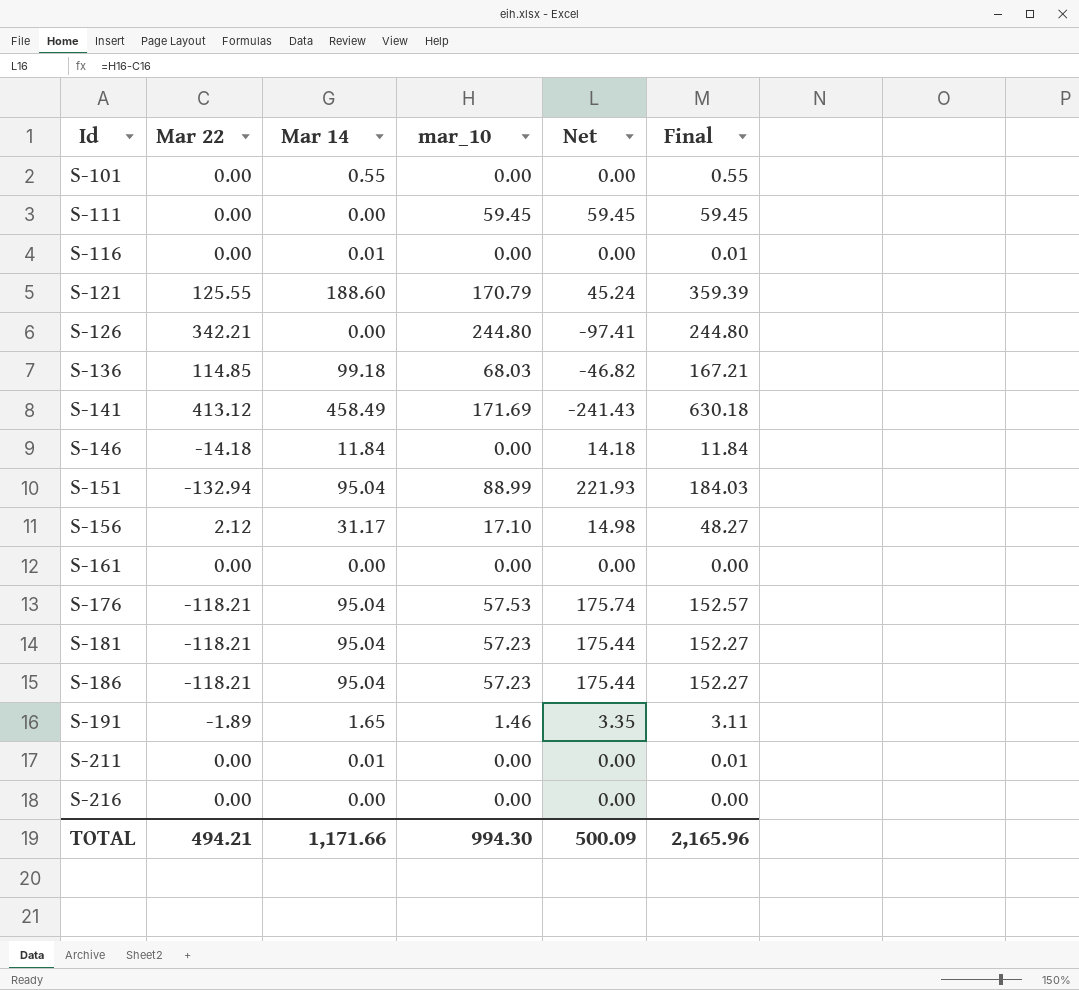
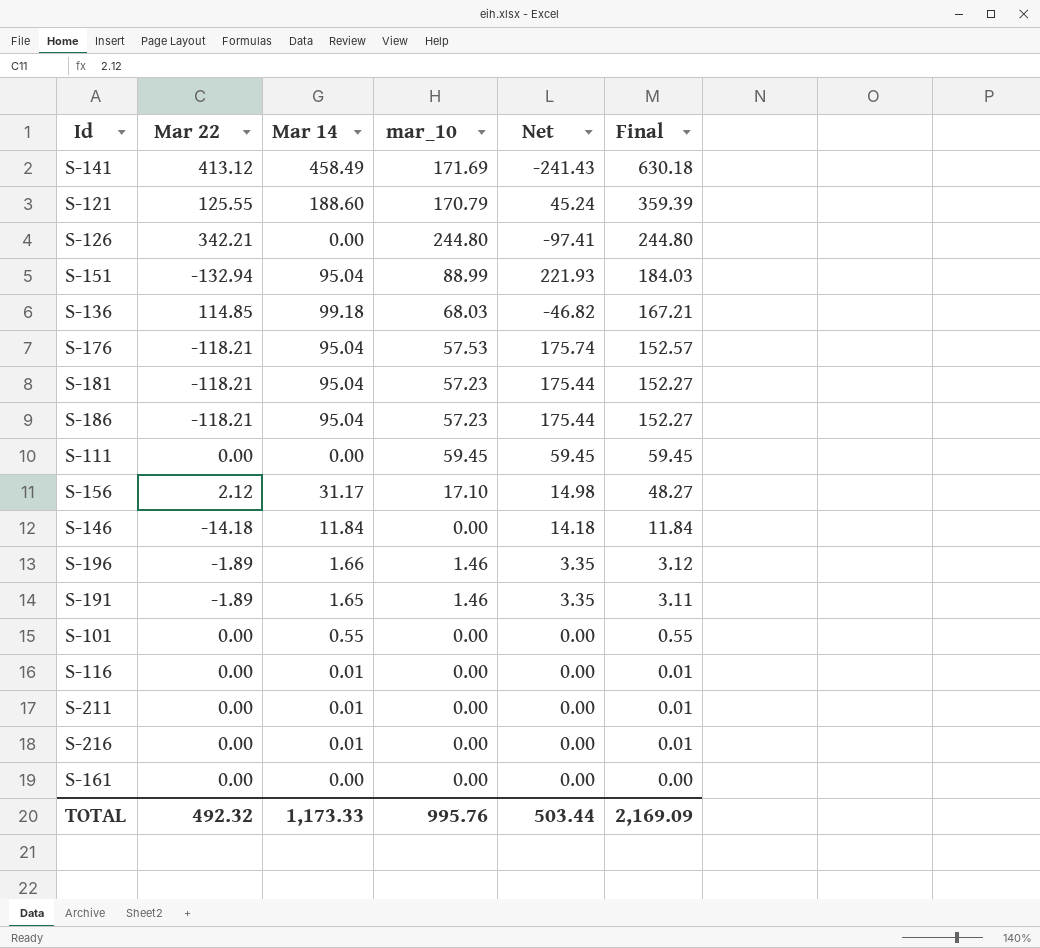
row order: Id ascending -> Final descending
row S-196: none -> -1.89 | 1.66 | 1.46 | 3.35 | 3.12
S-216 | Mar 14: 0.00 -> 0.01
S-216 | Final: 0.00 -> 0.01
TOTAL | Mar 22: 494.21 -> 492.32
TOTAL | Mar 14: 1,171.66 -> 1,173.33
TOTAL | mar_10: 994.30 -> 995.76
TOTAL | Net: 500.09 -> 503.44
TOTAL | Final: 2,165.96 -> 2,169.09

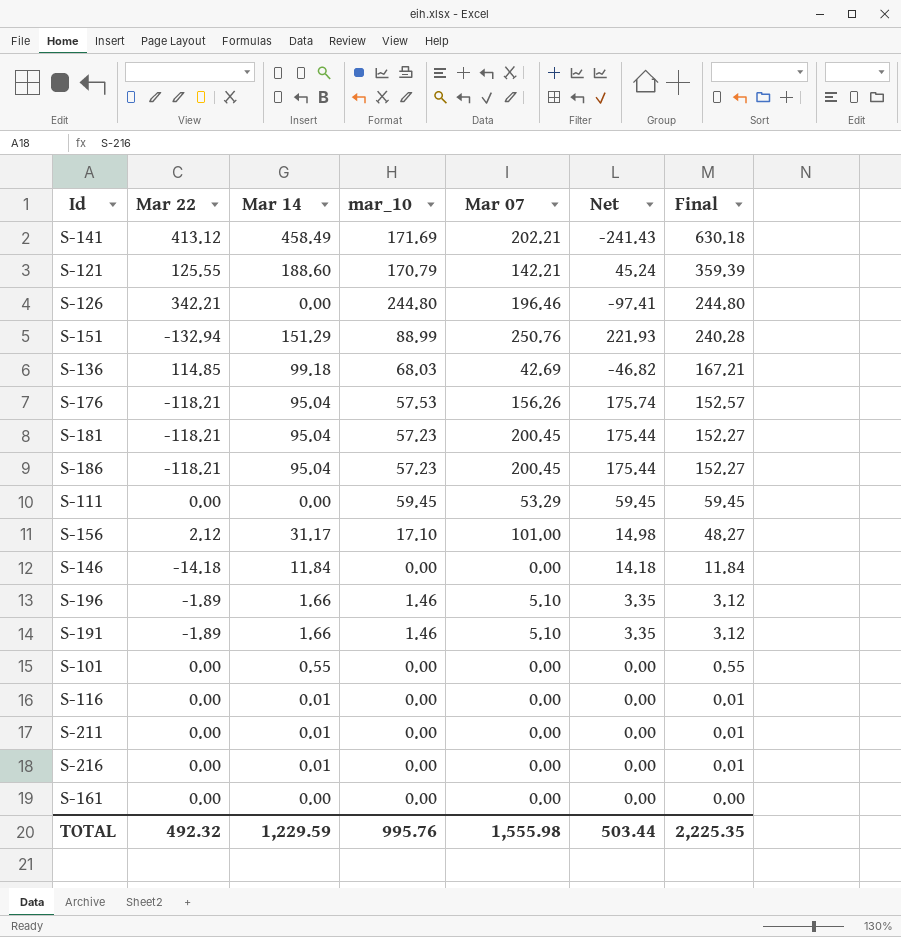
column Mar 07 | position: none -> 5
S-151 | Mar 14: 95.04 -> 151.29
S-151 | Final: 184.03 -> 240.28
S-191 | Mar 14: 1.65 -> 1.66
S-191 | Final: 3.11 -> 3.12
TOTAL | Mar 14: 1,173.33 -> 1,229.59
TOTAL | Final: 2,169.09 -> 2,225.35

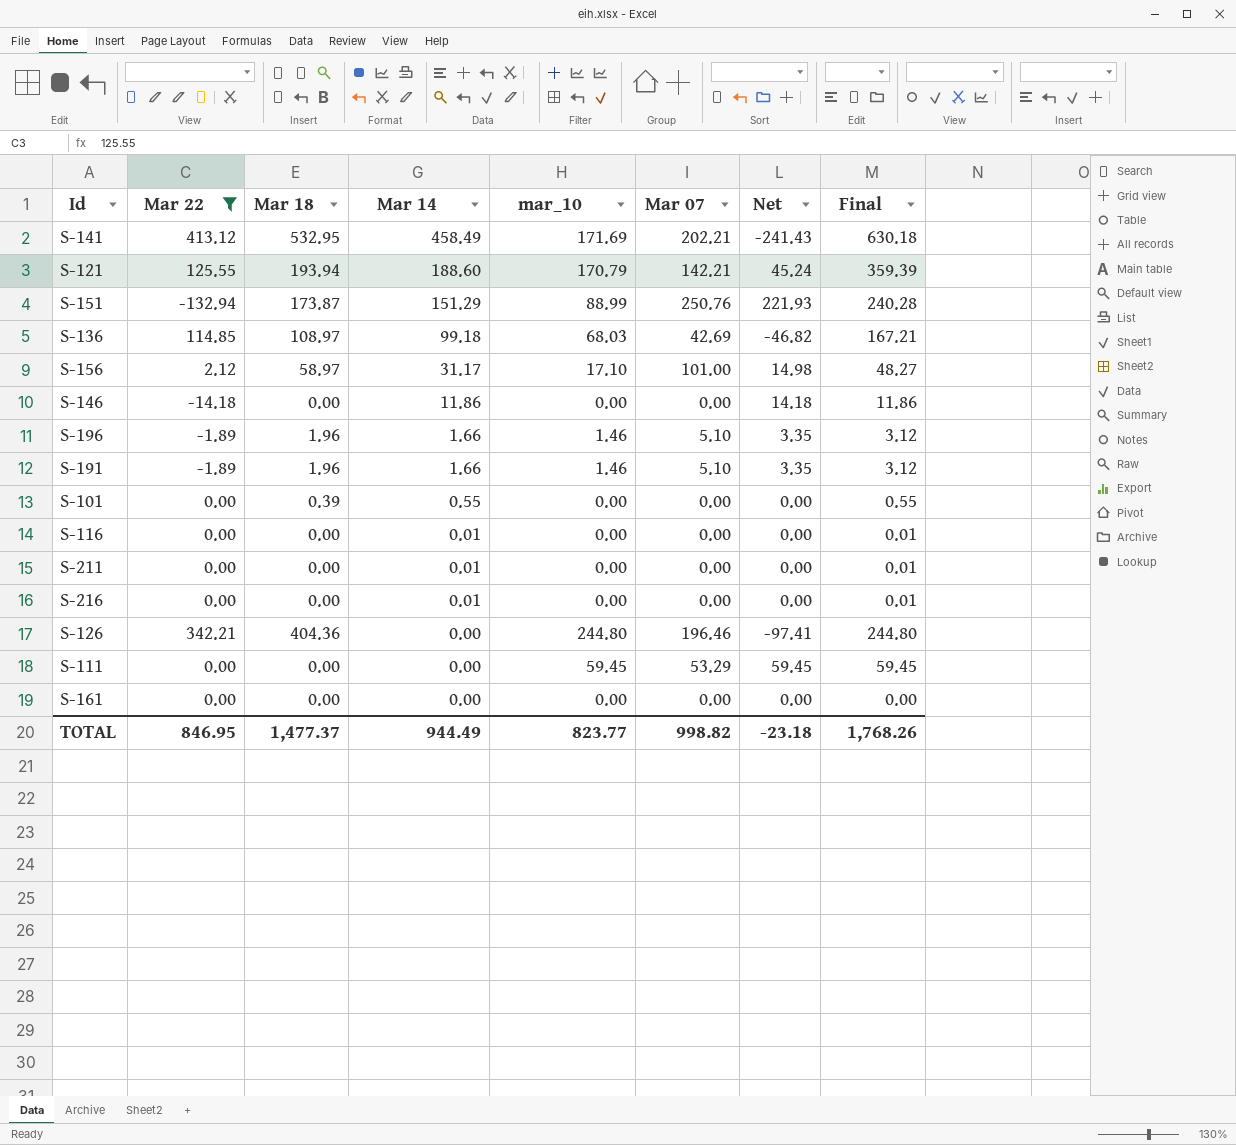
filter: none -> Mar 22 != -118.21
row order: Final descending -> Mar 14 descending
column Mar 18 | position: none -> 3
S-146 | Mar 14: 11.84 -> 11.86
S-146 | Final: 11.84 -> 11.86
TOTAL | Mar 22: 492.32 -> 846.95
TOTAL | Mar 14: 1,229.59 -> 944.49
TOTAL | mar_10: 995.76 -> 823.77
TOTAL | Mar 07: 1,555.98 -> 998.82
TOTAL | Net: 503.44 -> -23.18
TOTAL | Final: 2,225.35 -> 1,768.26

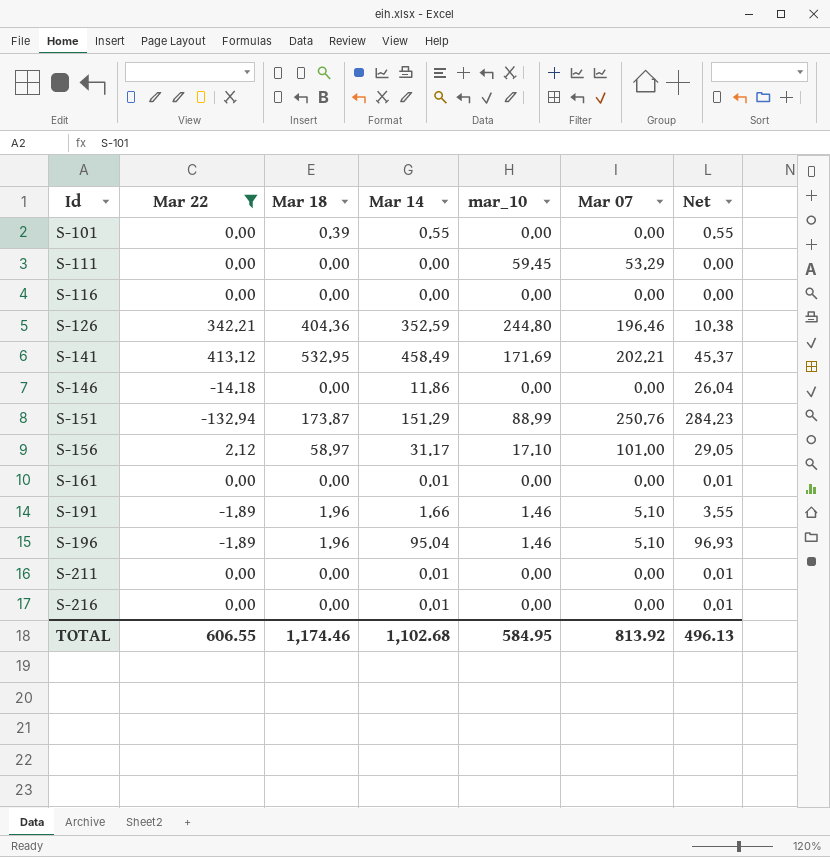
row order: Mar 14 descending -> Id ascending
column Final | formula: [Mar 14] + [mar_10] -> none
column Net | formula: [mar_10] - [Mar 22] -> [Mar 14] - [Mar 22]
row S-121: 125.55 | 193.94 | 188.60 | 170.79 | 142.21 | 45.24 | 359.39 -> none
row S-136: 114.85 | 108.97 | 99.18 | 68.03 | 42.69 | -46.82 | 167.21 -> none
S-116 | Mar 14: 0.01 -> 0.00
S-126 | Mar 14: 0.00 -> 352.59
S-161 | Mar 14: 0.00 -> 0.01
S-196 | Mar 14: 1.66 -> 95.04
TOTAL | Mar 22: 846.95 -> 606.55
TOTAL | Mar 18: 1,477.37 -> 1,174.46
TOTAL | Mar 14: 944.49 -> 1,102.68
TOTAL | mar_10: 823.77 -> 584.95
TOTAL | Mar 07: 998.82 -> 813.92
TOTAL | Net: -23.18 -> 496.13

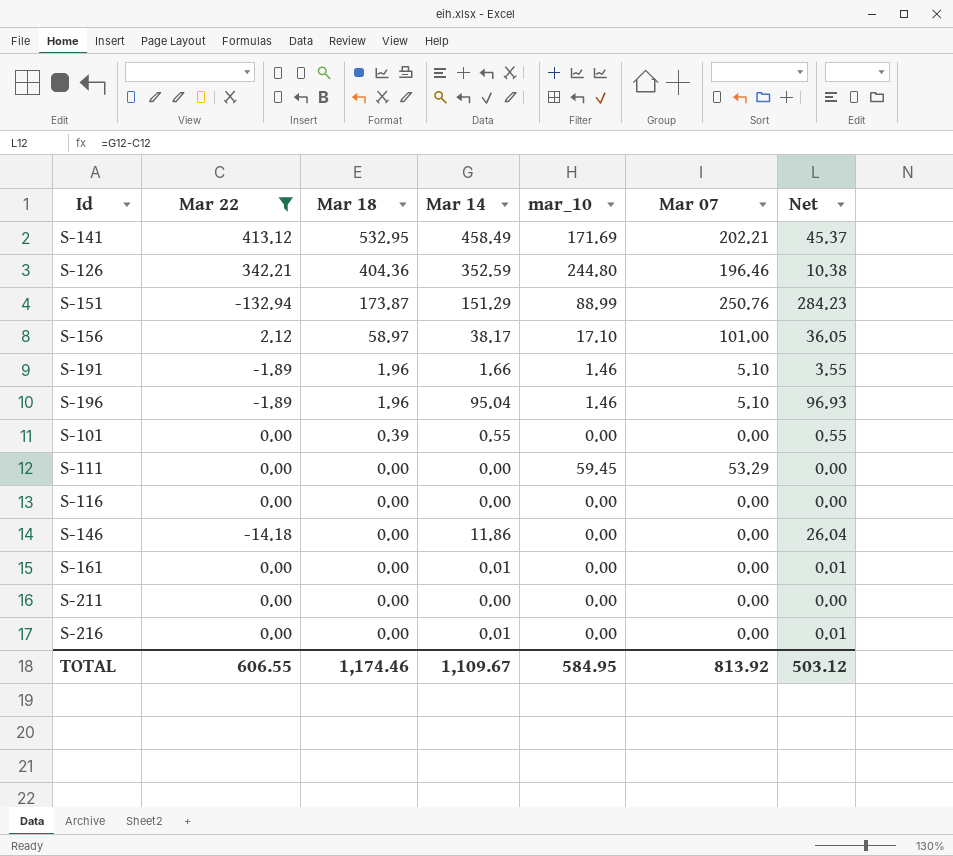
row order: Id ascending -> Mar 18 descending
S-156 | Mar 14: 31.17 -> 38.17
S-156 | Net: 29.05 -> 36.05
S-211 | Mar 14: 0.01 -> 0.00
S-211 | Net: 0.01 -> 0.00
TOTAL | Mar 14: 1,102.68 -> 1,109.67
TOTAL | Net: 496.13 -> 503.12

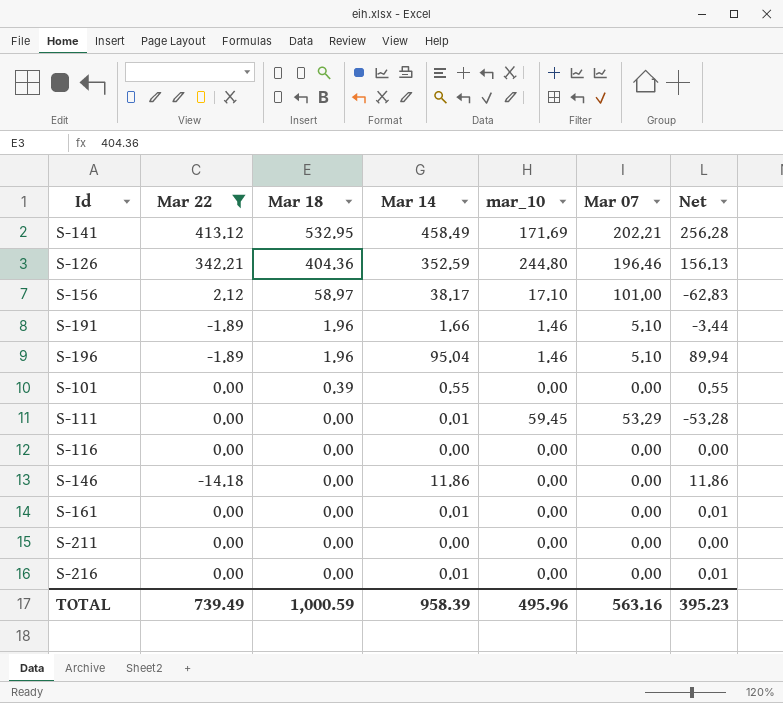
column Net | formula: [Mar 14] - [Mar 22] -> [Mar 14] - [Mar 07]
row S-151: -132.94 | 173.87 | 151.29 | 88.99 | 250.76 | 284.23 -> none
S-111 | Mar 14: 0.00 -> 0.01
TOTAL | Mar 22: 606.55 -> 739.49
TOTAL | Mar 18: 1,174.46 -> 1,000.59
TOTAL | Mar 14: 1,109.67 -> 958.39
TOTAL | mar_10: 584.95 -> 495.96
TOTAL | Mar 07: 813.92 -> 563.16
TOTAL | Net: 503.12 -> 395.23

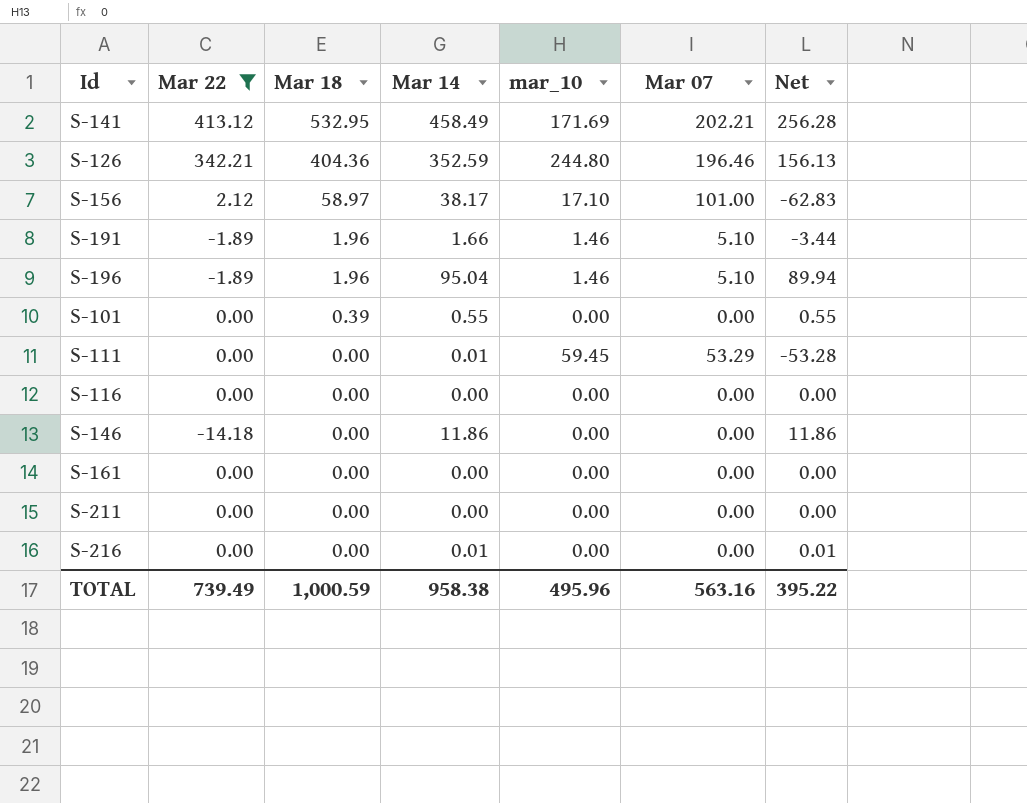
S-161 | Mar 14: 0.01 -> 0.00
S-161 | Net: 0.01 -> 0.00
TOTAL | Mar 14: 958.39 -> 958.38
TOTAL | Net: 395.23 -> 395.22

